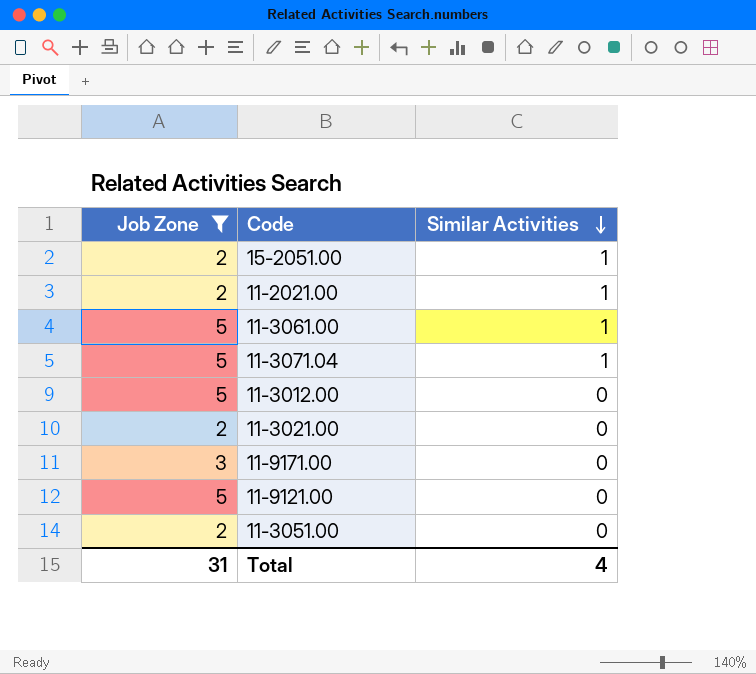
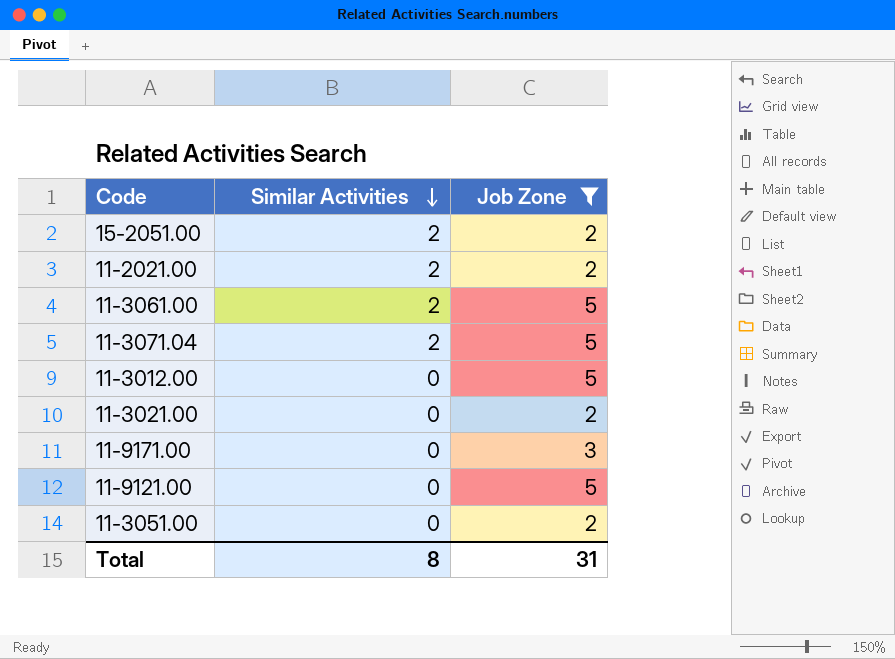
column Job Zone | position: 1 -> 3
15-2051.00 | Similar Activities: 1 -> 2
11-2021.00 | Similar Activities: 1 -> 2
11-3061.00 | Similar Activities: 1 -> 2
11-3071.04 | Similar Activities: 1 -> 2
Total | Similar Activities: 4 -> 8

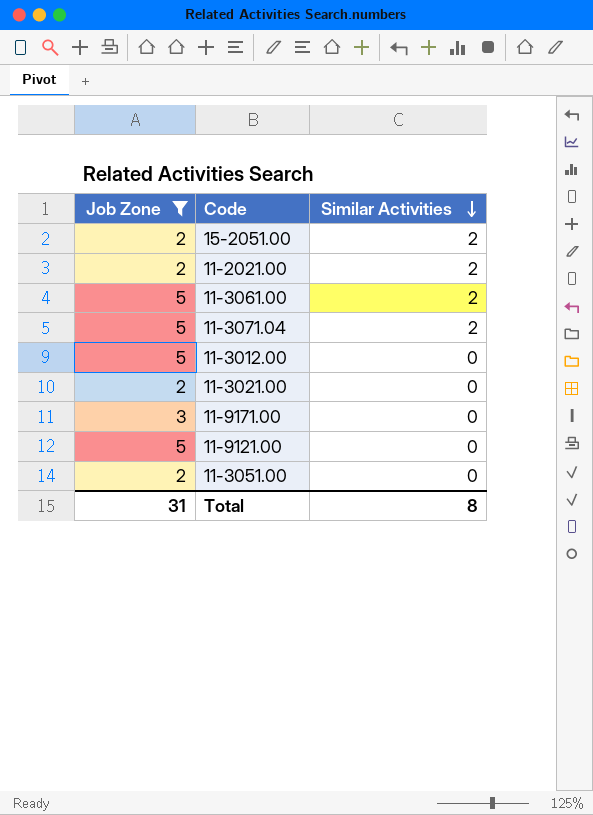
column Job Zone | position: 3 -> 1

